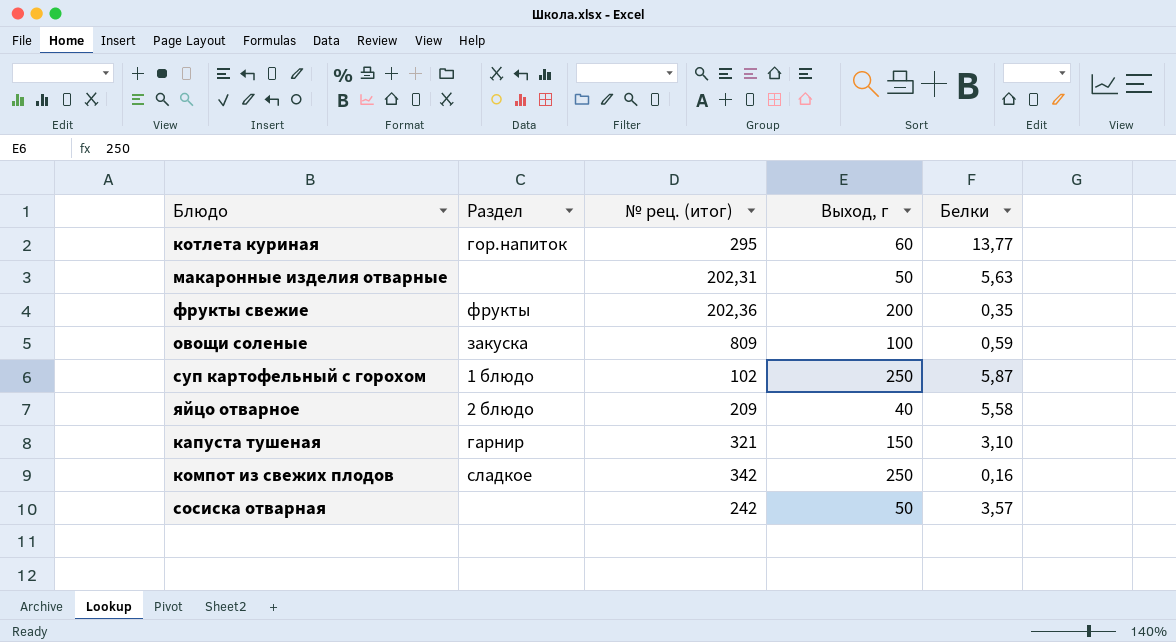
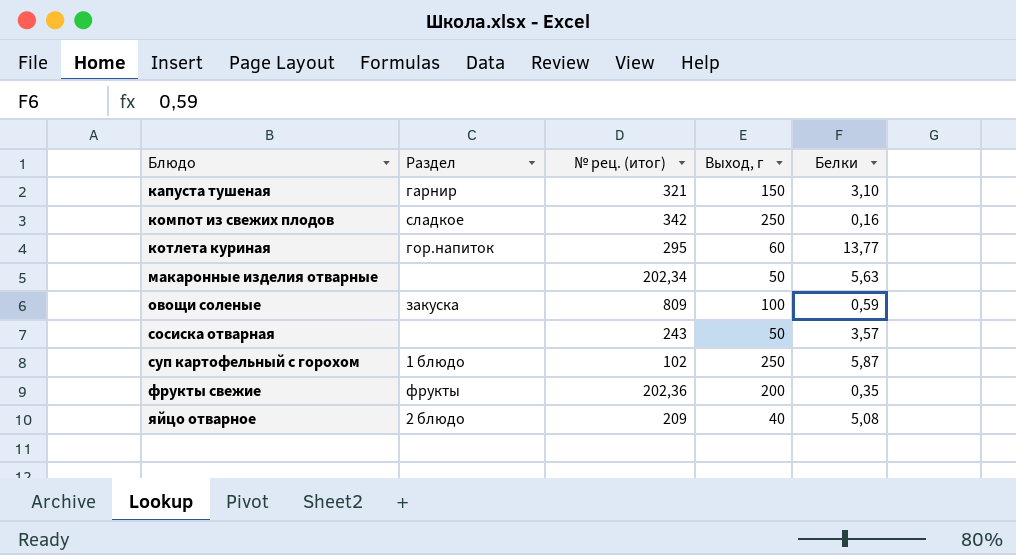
row order: none -> Блюдо ascending
макаронные изделия отварные | № рец. (итог): 202,31 -> 202,34
сосиска отварная | № рец. (итог): 242 -> 243
яйцо отварное | Белки: 5,58 -> 5,08

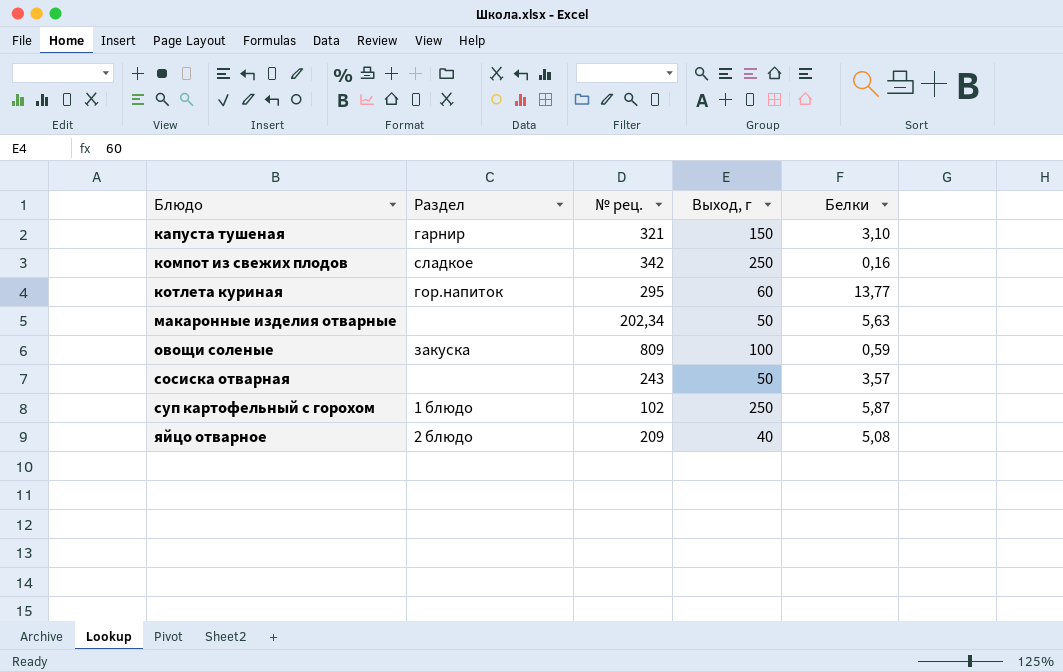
column name: № рец. (итог) -> № рец.
row фрукты свежие: фрукты | 202,36 | 200 | 0,35 -> none

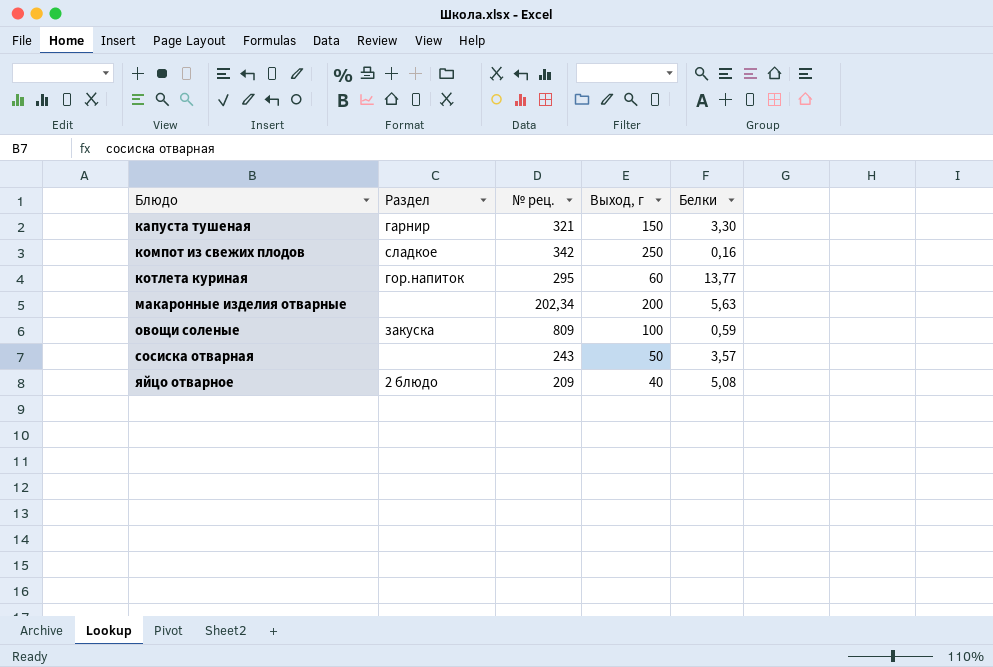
row суп картофельный с горохом: 1 блюдо | 102 | 250 | 5,87 -> none
капуста тушеная | Белки: 3,10 -> 3,30
макаронные изделия отварные | Выход, г: 50 -> 200

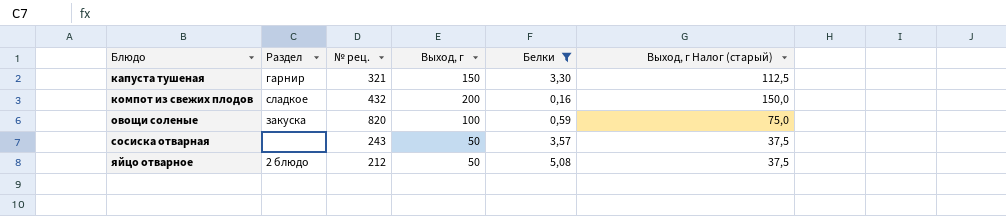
filter: none -> Белки <= 5,08
column Выход, г Налог (старый) | formula: none -> [Выход, г] * 0,75
компот из свежих плодов | № рец.: 342 -> 432
компот из свежих плодов | Выход, г: 250 -> 200
овощи соленые | № рец.: 809 -> 820
яйцо отварное | № рец.: 209 -> 212
яйцо отварное | Выход, г: 40 -> 50

